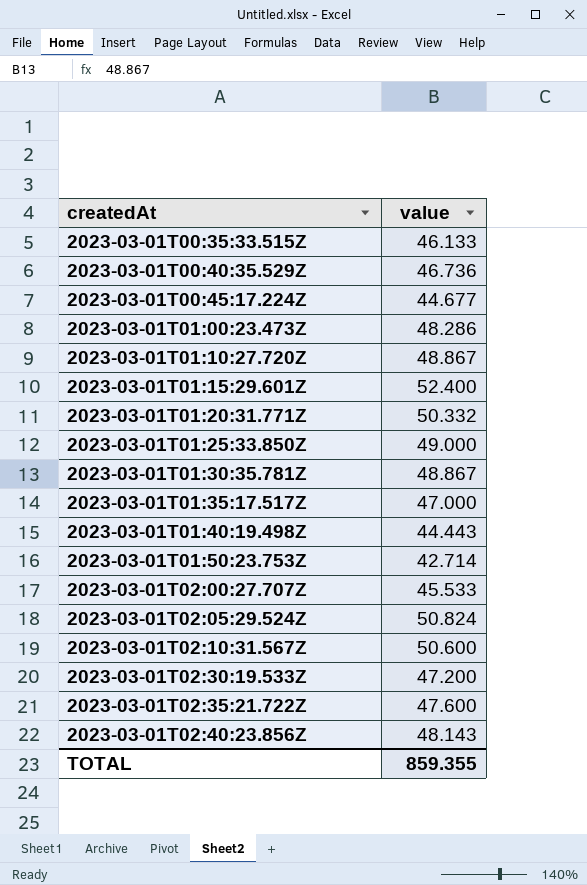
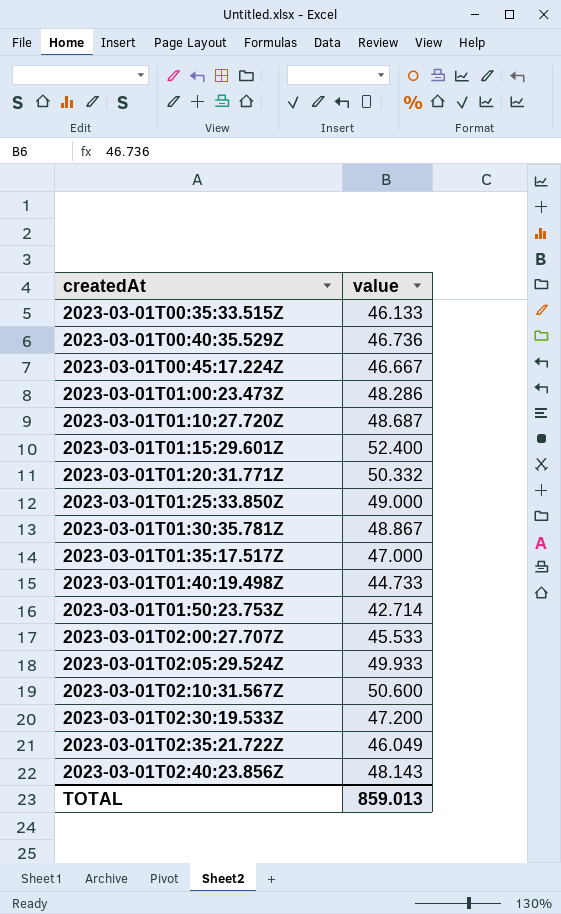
2023-03-01T00:45:17.224Z | value: 44.677 -> 46.667
2023-03-01T01:10:27.720Z | value: 48.867 -> 48.687
2023-03-01T01:40:19.498Z | value: 44.443 -> 44.733
2023-03-01T02:05:29.524Z | value: 50.824 -> 49.933
2023-03-01T02:35:21.722Z | value: 47.600 -> 46.049
TOTAL | value: 859.355 -> 859.013

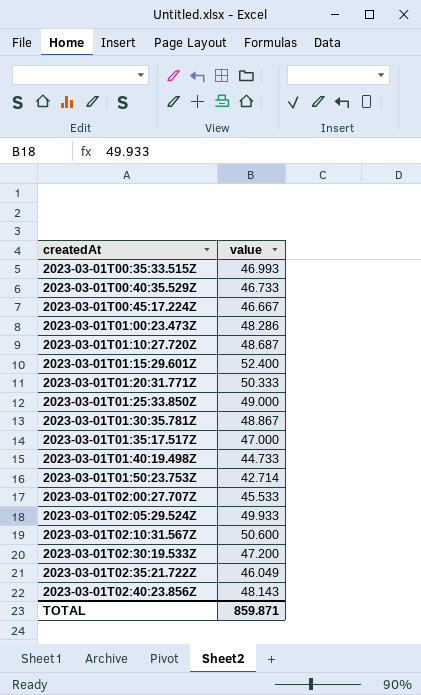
2023-03-01T00:35:33.515Z | value: 46.133 -> 46.993
2023-03-01T00:40:35.529Z | value: 46.736 -> 46.733
2023-03-01T01:20:31.771Z | value: 50.332 -> 50.333
TOTAL | value: 859.013 -> 859.871

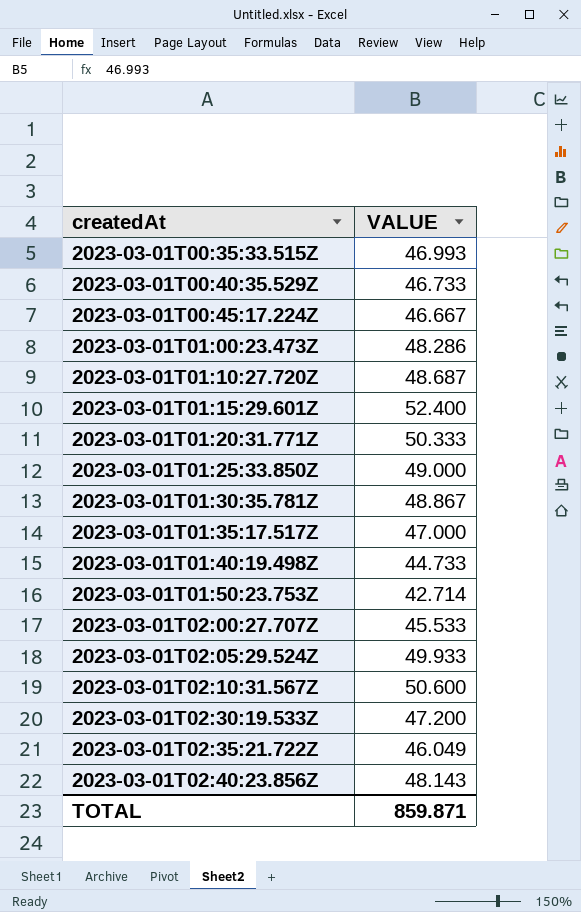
column name: value -> VALUE

